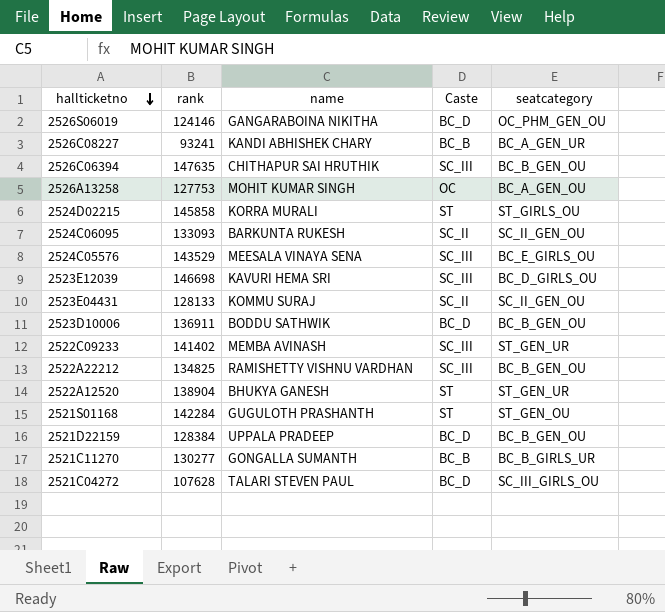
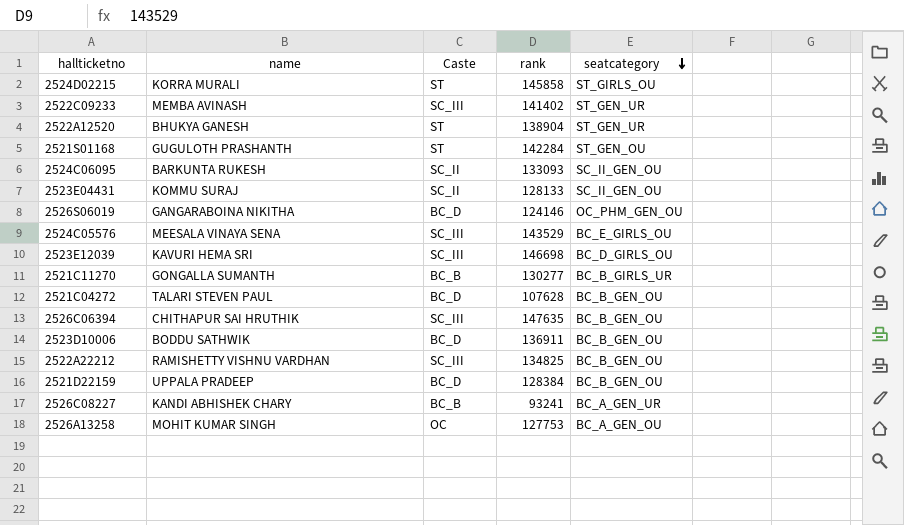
row order: hallticketno descending -> seatcategory descending
column rank | position: 2 -> 4
2521C04272 | seatcategory: SC_III_GIRLS_OU -> BC_B_GEN_OU

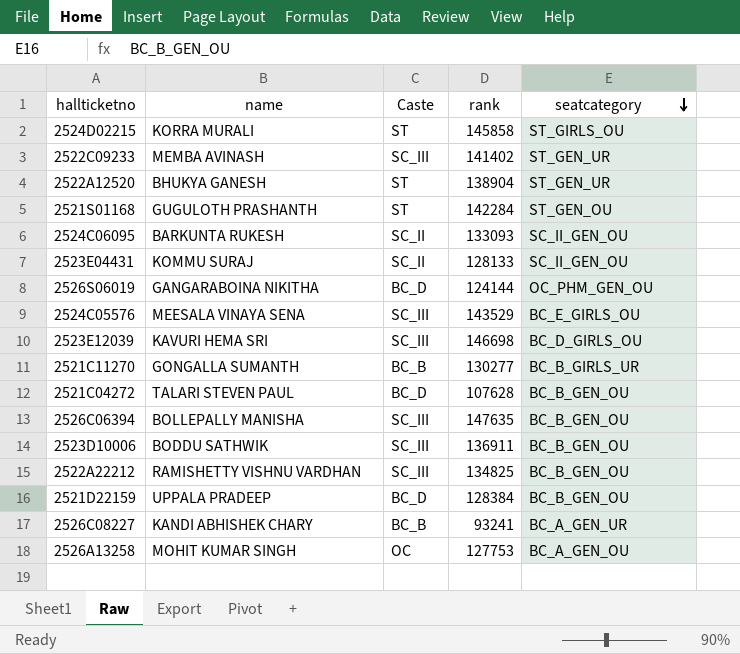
2526S06019 | rank: 124146 -> 124144
2526C06394 | name: CHITHAPUR SAI HRUTHIK -> BOLLEPALLY MANISHA
2523D10006 | Caste: BC_D -> SC_III

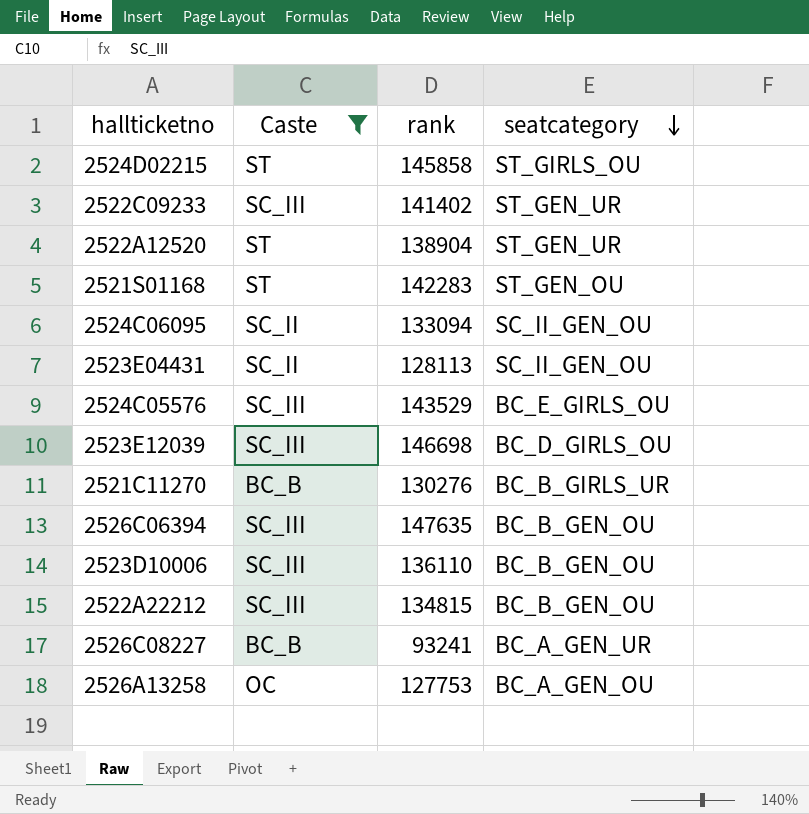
filter: none -> Caste != BC_D
column name | position: 2 -> none
2521S01168 | rank: 142284 -> 142283
2524C06095 | rank: 133093 -> 133094
2523E04431 | rank: 128133 -> 128113
2521C11270 | rank: 130277 -> 130276
2523D10006 | rank: 136911 -> 136110
2522A22212 | rank: 134825 -> 134815

